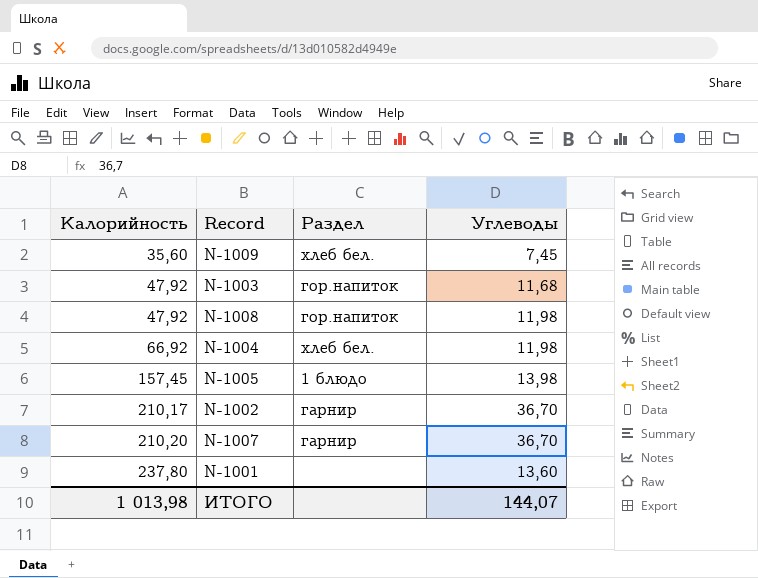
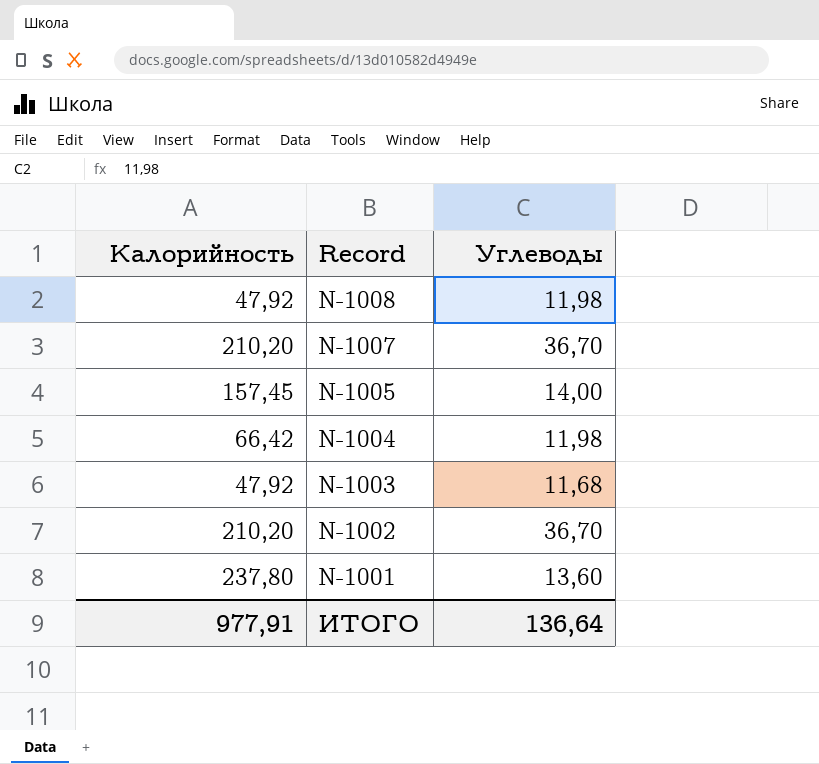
row order: Калорийность ascending -> Record descending
column Раздел | position: 3 -> none
row N-1009: 35,60 | хлеб бел. | 7,45 -> none
N-1005 | Углеводы: 13,98 -> 14,00
N-1004 | Калорийность: 66,92 -> 66,42
N-1002 | Калорийность: 210,17 -> 210,20
ИТОГО | Калорийность: 1 013,98 -> 977,91
ИТОГО | Углеводы: 144,07 -> 136,64

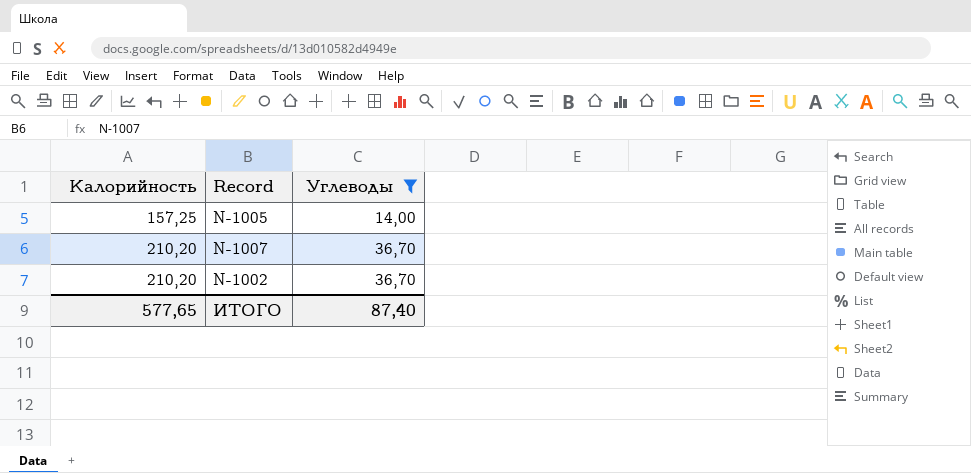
filter: none -> Углеводы >= 14,00
row order: Record descending -> Калорийность ascending
N-1005 | Калорийность: 157,45 -> 157,25
ИТОГО | Калорийность: 977,91 -> 577,65
ИТОГО | Углеводы: 136,64 -> 87,40

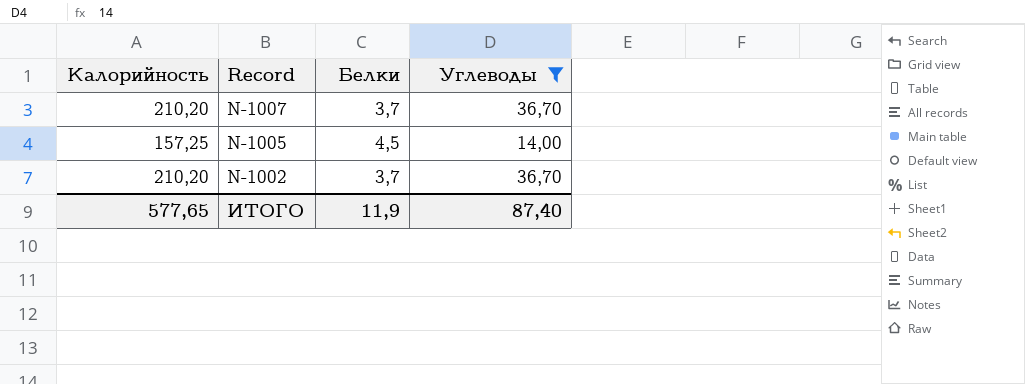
row order: Калорийность ascending -> Record descending
column Белки | position: none -> 3

